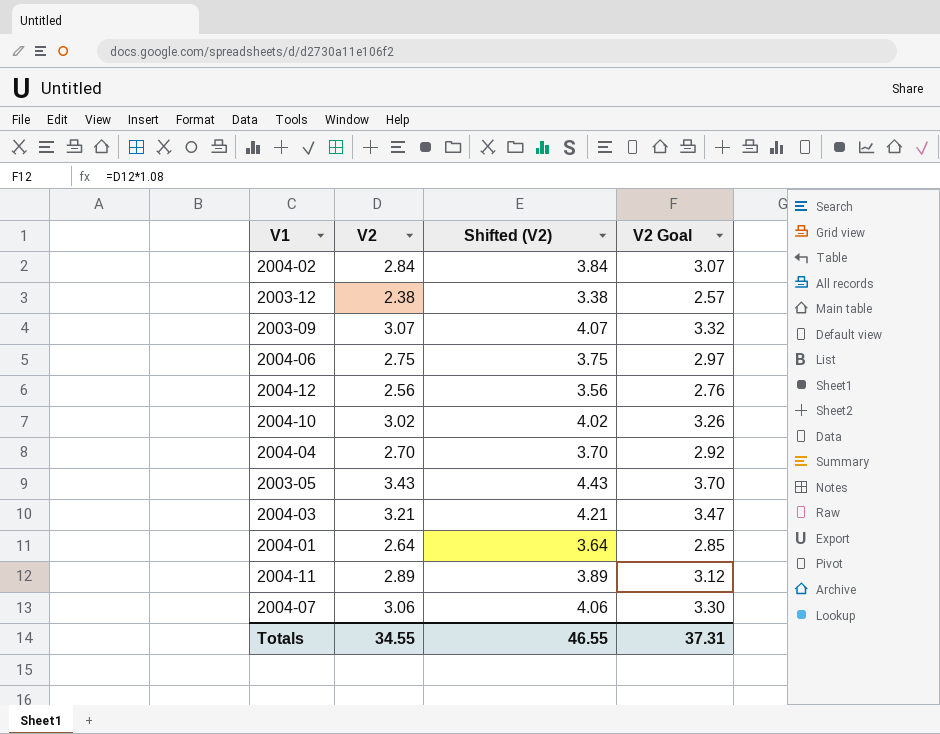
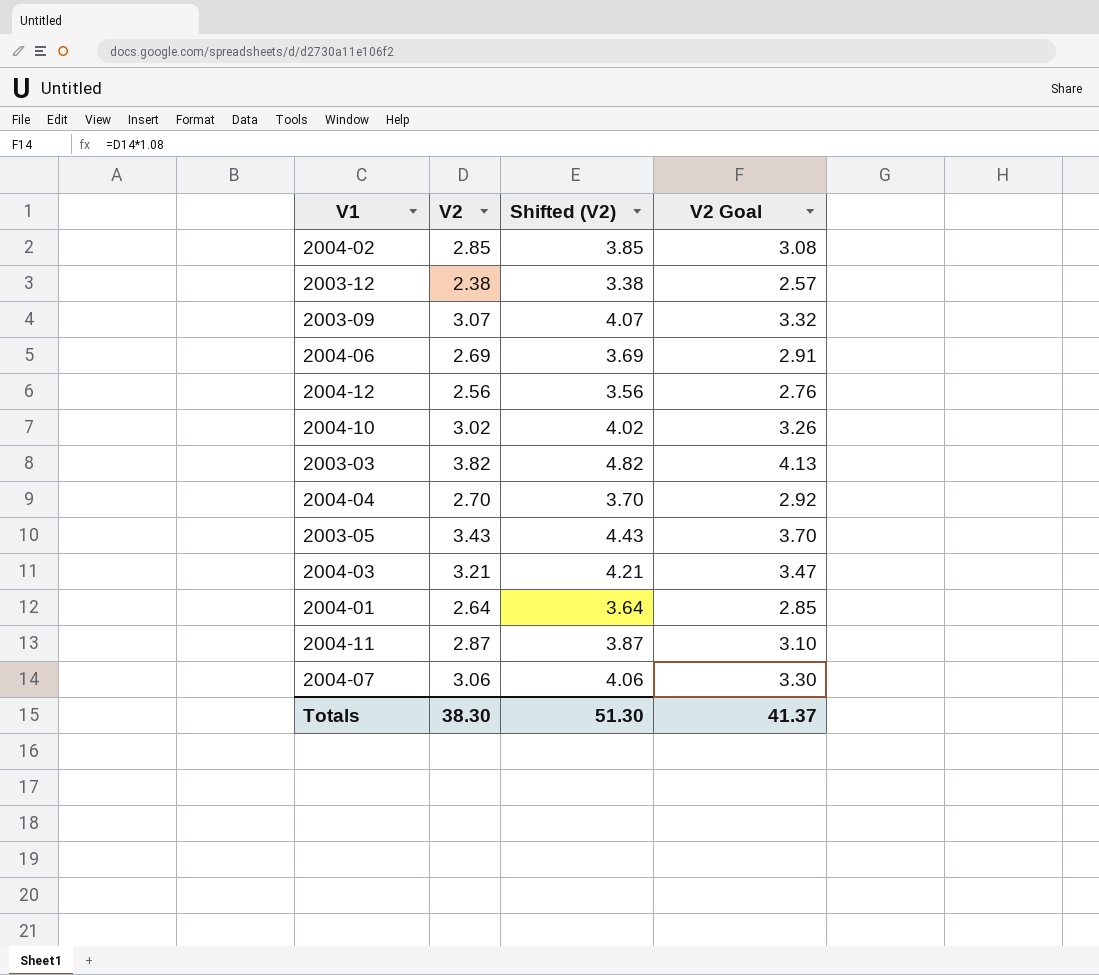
2004-02 | V2: 2.84 -> 2.85
2004-02 | Shifted (V2): 3.84 -> 3.85
2004-02 | V2 Goal: 3.07 -> 3.08
2004-06 | V2: 2.75 -> 2.69
2004-06 | Shifted (V2): 3.75 -> 3.69
2004-06 | V2 Goal: 2.97 -> 2.91
row 2003-03: none -> 3.82 | 4.82 | 4.13
2004-11 | V2: 2.89 -> 2.87
2004-11 | Shifted (V2): 3.89 -> 3.87
2004-11 | V2 Goal: 3.12 -> 3.10
Totals | V2: 34.55 -> 38.30
Totals | Shifted (V2): 46.55 -> 51.30
Totals | V2 Goal: 37.31 -> 41.37

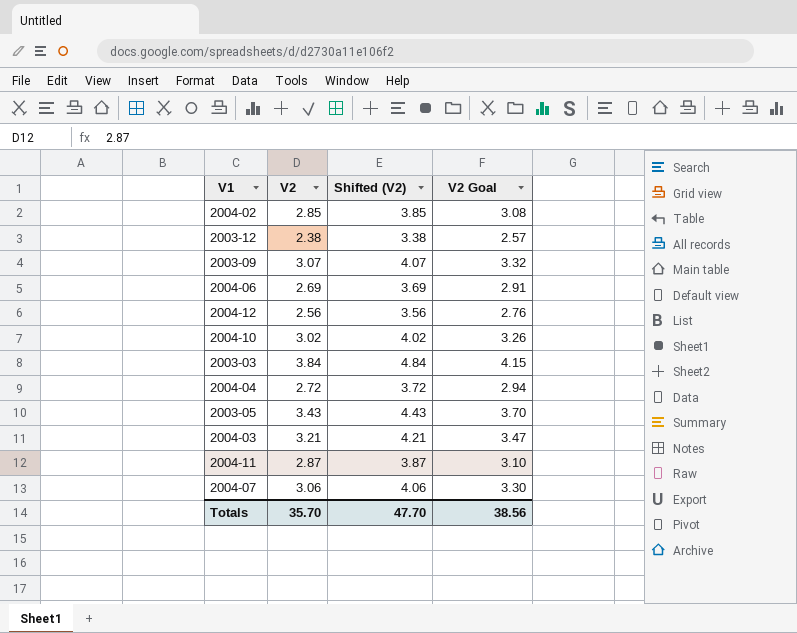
row 2004-01: 2.64 | 3.64 | 2.85 -> none
2003-03 | V2: 3.82 -> 3.84
2003-03 | Shifted (V2): 4.82 -> 4.84
2003-03 | V2 Goal: 4.13 -> 4.15
2004-04 | V2: 2.70 -> 2.72
2004-04 | Shifted (V2): 3.70 -> 3.72
2004-04 | V2 Goal: 2.92 -> 2.94
Totals | V2: 38.30 -> 35.70
Totals | Shifted (V2): 51.30 -> 47.70
Totals | V2 Goal: 41.37 -> 38.56

